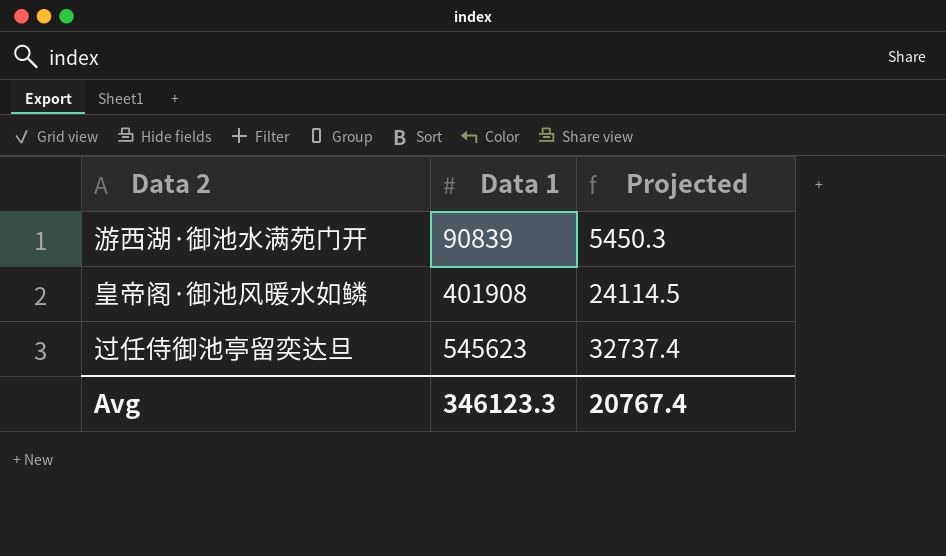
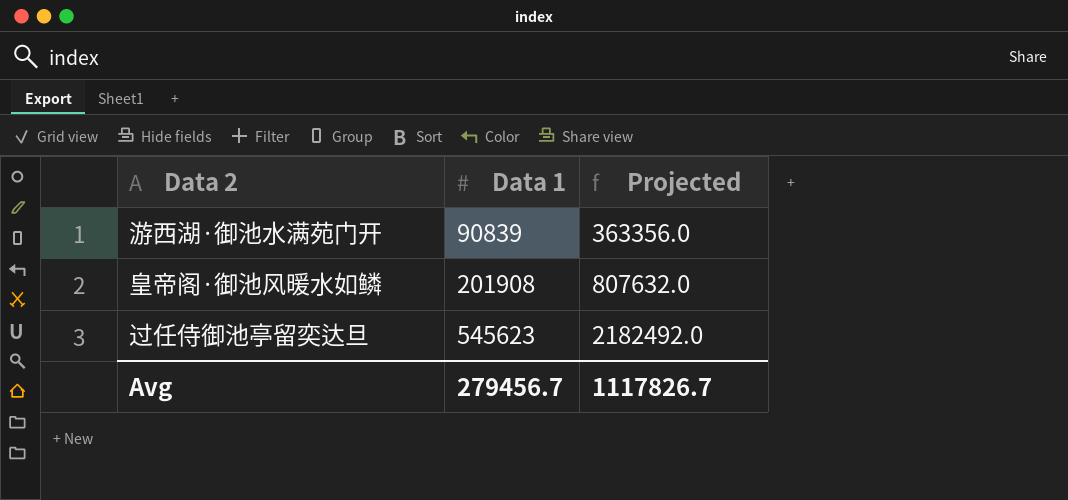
column Projected | formula: [Data 1] * 0.06 -> [Data 1] * 4
皇帝阁·御池风暖水如鳞 | Data 1: 401908 -> 201908
Avg | Data 1: 346123.3 -> 279456.7
Avg | Projected: 20767.4 -> 1117826.7

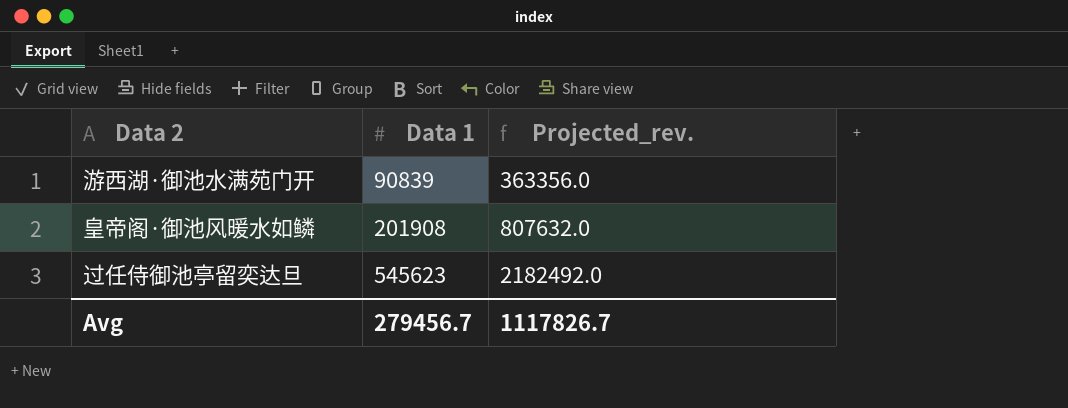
column name: Projected -> Projected_rev.

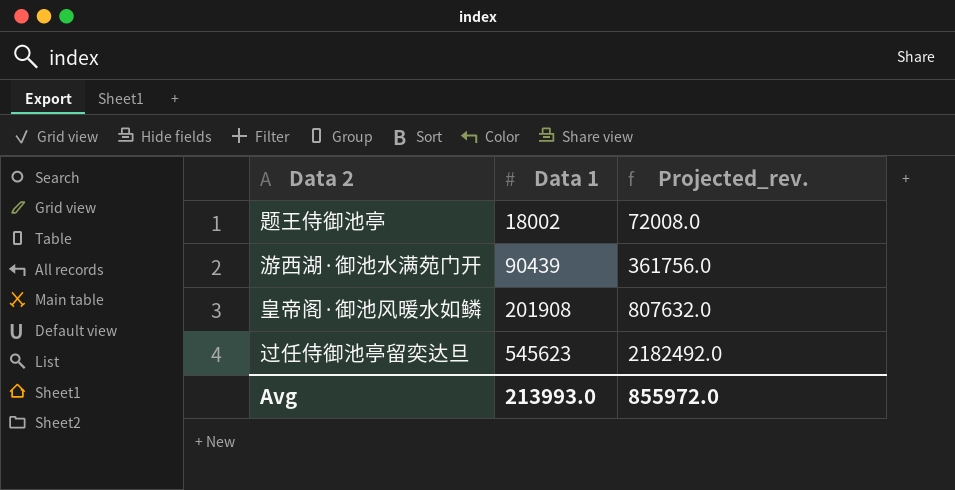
row 题王侍御池亭: none -> 18002 | 72008.0
游西湖·御池水满苑门开 | Data 1: 90839 -> 90439
游西湖·御池水满苑门开 | Projected_rev.: 363356.0 -> 361756.0
Avg | Data 1: 279456.7 -> 213993.0
Avg | Projected_rev.: 1117826.7 -> 855972.0

